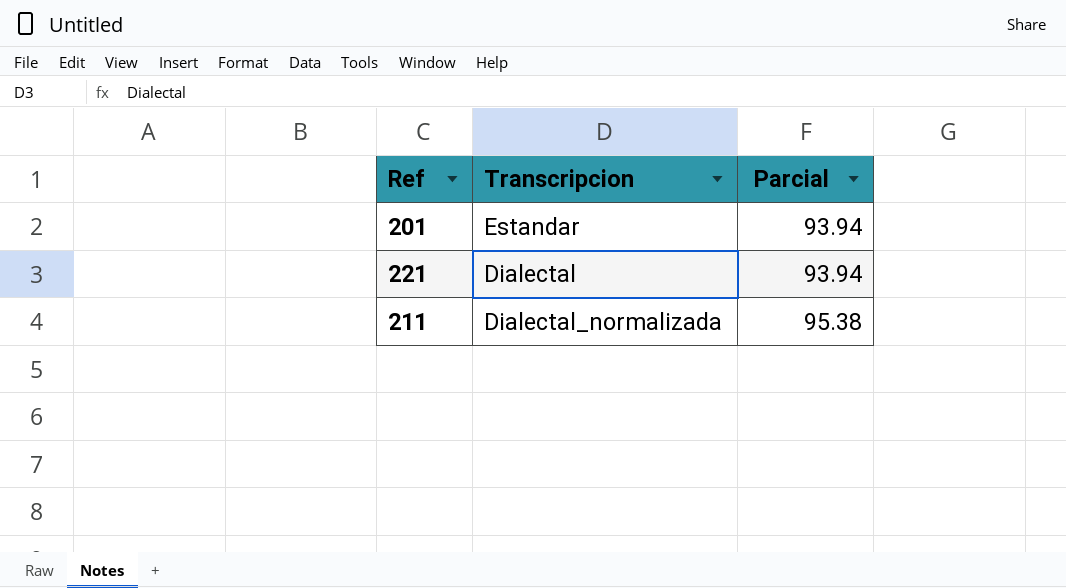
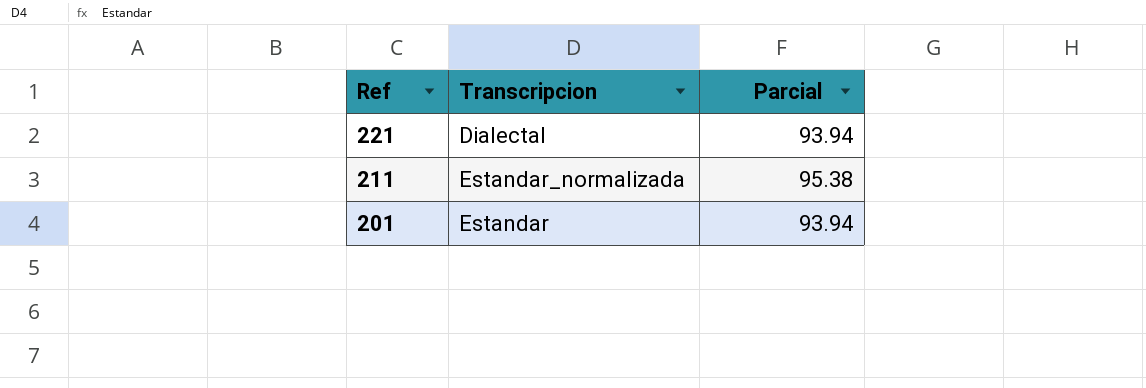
row order: Parcial ascending -> Ref descending
211 | Transcripcion: Dialectal_normalizada -> Estandar_normalizada

